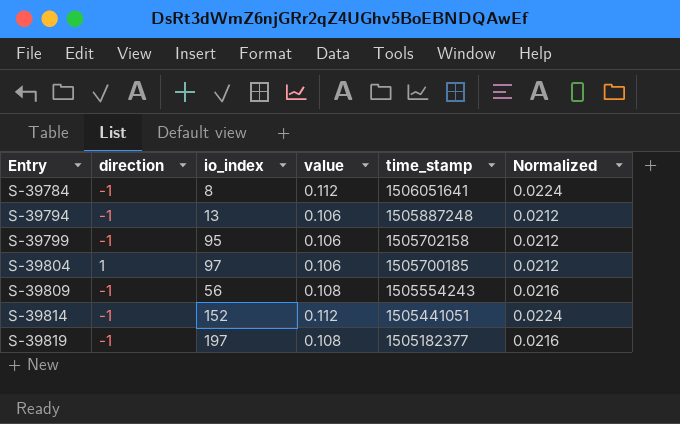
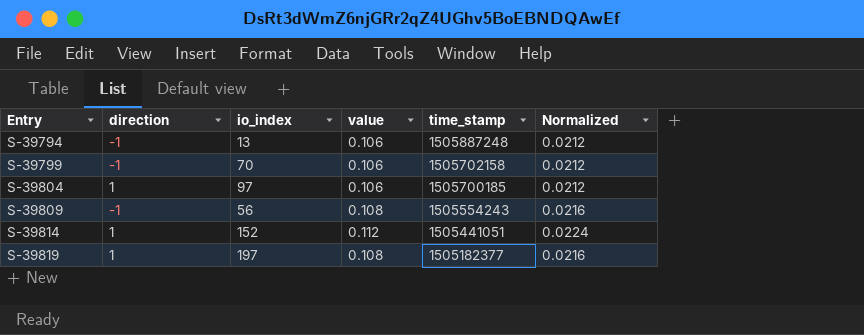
row S-39784: -1 | 8 | 0.112 | 1506051641 | 0.0224 -> none
S-39799 | io_index: 95 -> 70
S-39814 | direction: -1 -> 1
S-39819 | direction: -1 -> 1

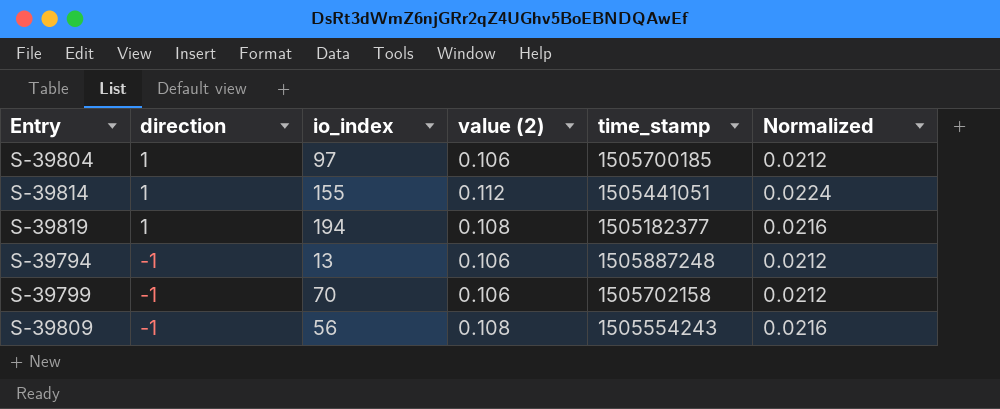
row order: Entry ascending -> direction descending
column name: value -> value (2)
S-39814 | io_index: 152 -> 155
S-39819 | io_index: 197 -> 194

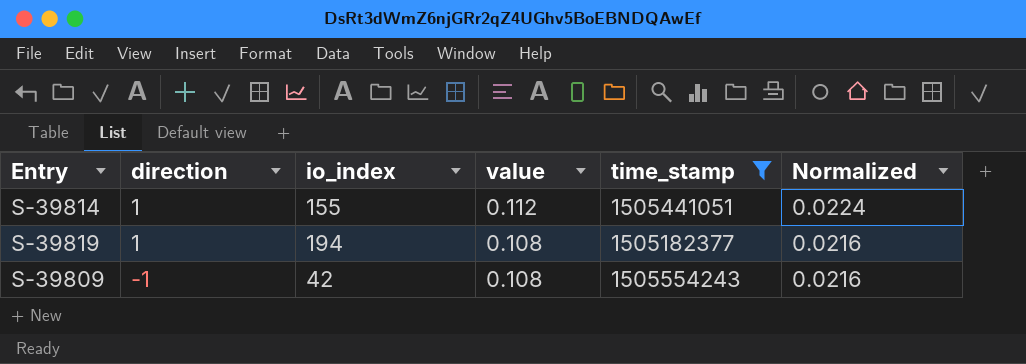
filter: none -> time_stamp <= 1505554243
column name: value (2) -> value
S-39809 | io_index: 56 -> 42

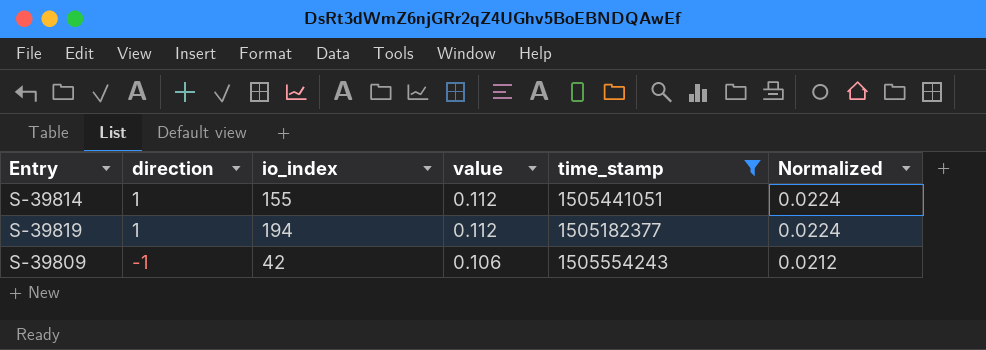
S-39819 | value: 0.108 -> 0.112
S-39819 | Normalized: 0.0216 -> 0.0224
S-39809 | value: 0.108 -> 0.106
S-39809 | Normalized: 0.0216 -> 0.0212

